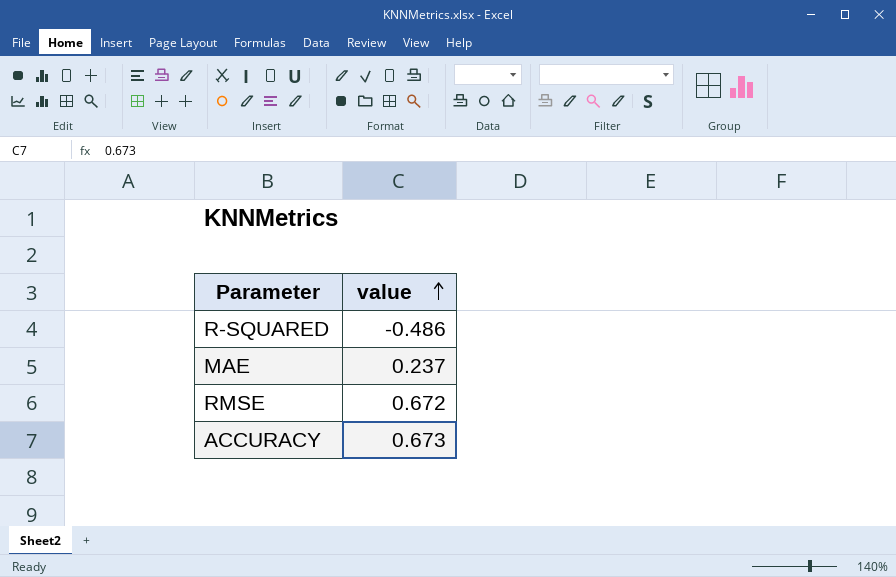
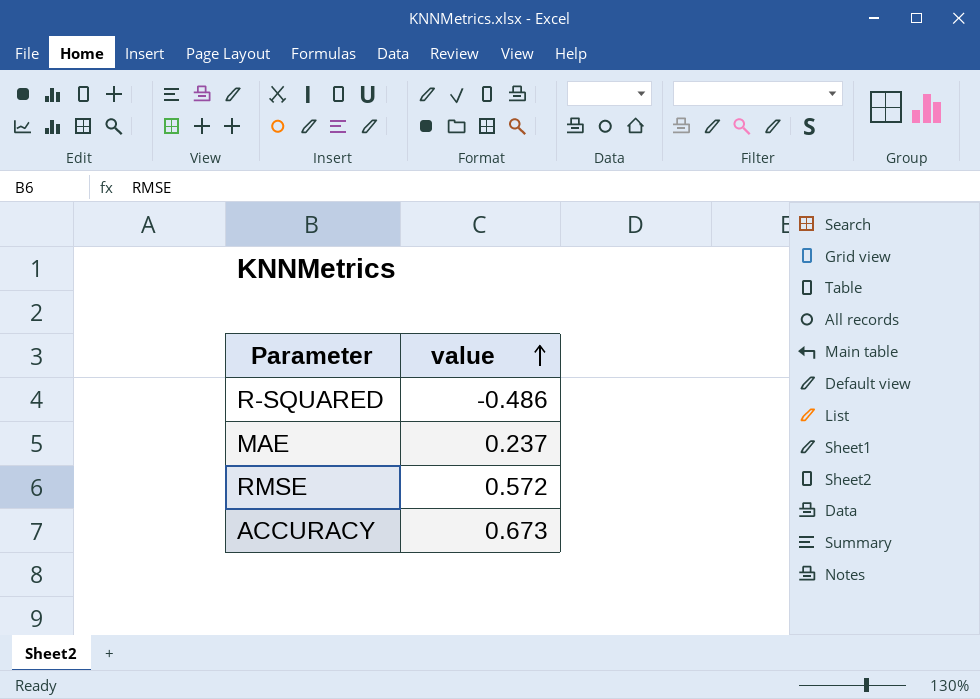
RMSE | value: 0.672 -> 0.572

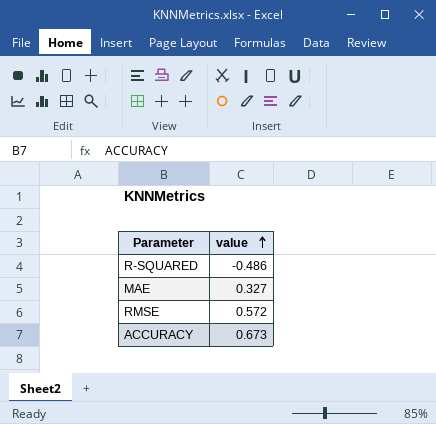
MAE | value: 0.237 -> 0.327

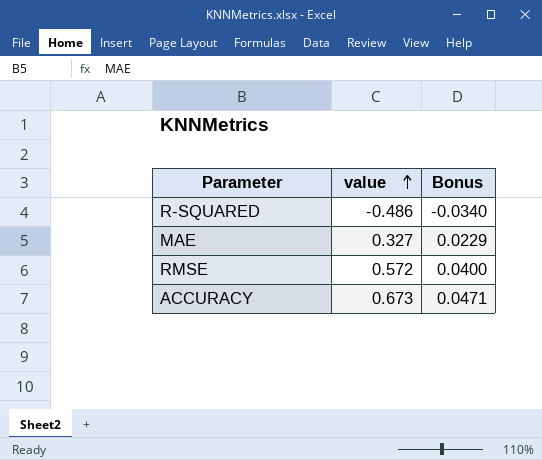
column Bonus | formula: none -> [value] * 0.07

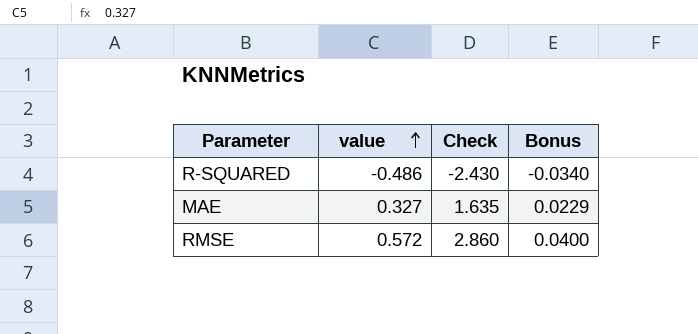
column Check | formula: none -> [value] * 5
row ACCURACY: 0.673 | 0.0471 -> none

